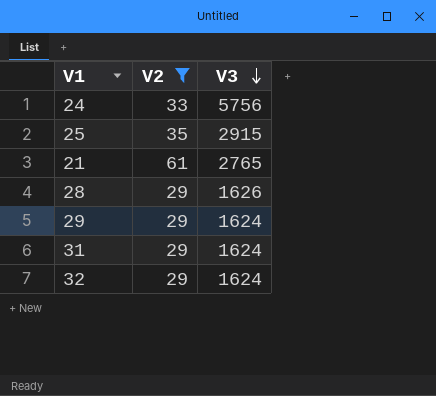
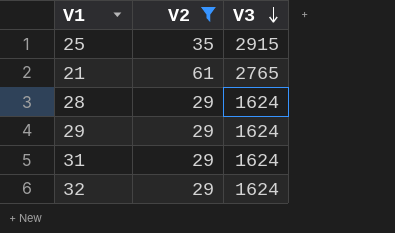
row 24: 33 | 5756 -> none
28 | V3: 1626 -> 1624

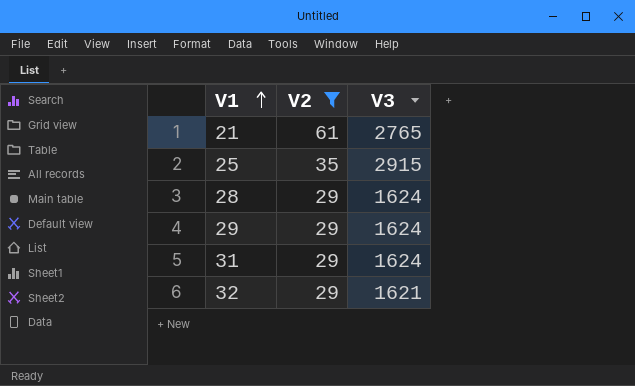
row order: V3 descending -> V1 ascending
32 | V3: 1624 -> 1621

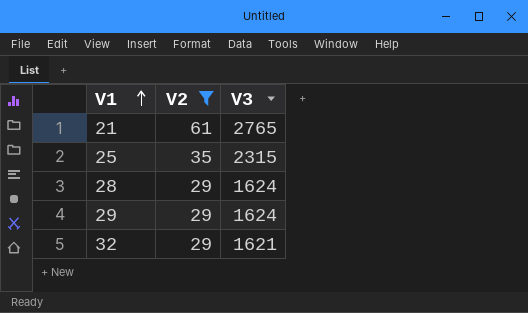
row 31: 29 | 1624 -> none
25 | V3: 2915 -> 2315

